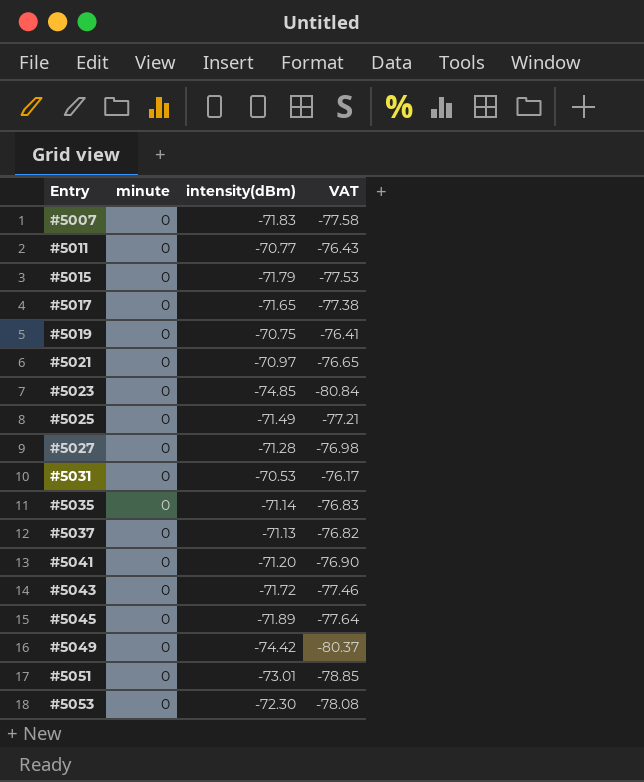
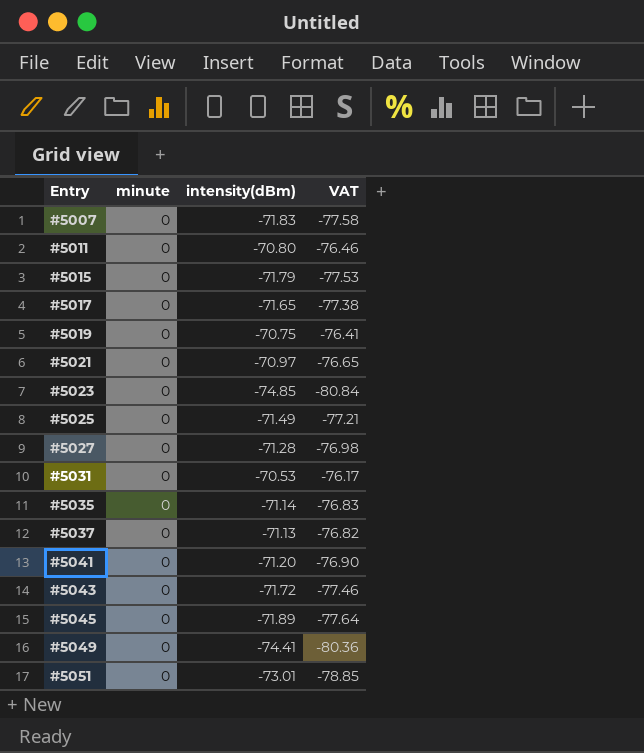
row #5053: 0 | -72.30 | -78.08 -> none
#5011 | intensity(dBm): -70.77 -> -70.80
#5011 | VAT: -76.43 -> -76.46
#5049 | intensity(dBm): -74.42 -> -74.41
#5049 | VAT: -80.37 -> -80.36

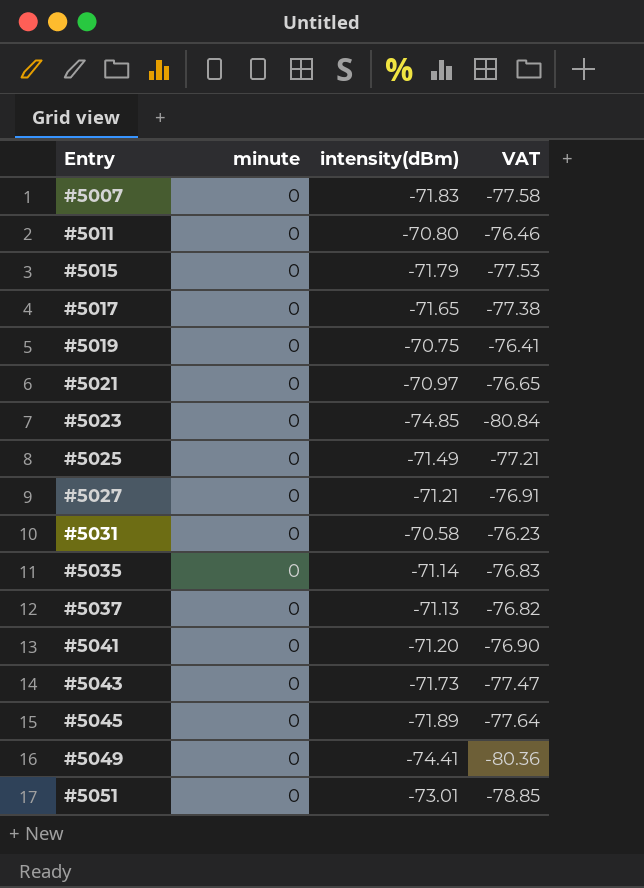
#5027 | intensity(dBm): -71.28 -> -71.21
#5027 | VAT: -76.98 -> -76.91
#5031 | intensity(dBm): -70.53 -> -70.58
#5031 | VAT: -76.17 -> -76.23
#5043 | intensity(dBm): -71.72 -> -71.73
#5043 | VAT: -77.46 -> -77.47

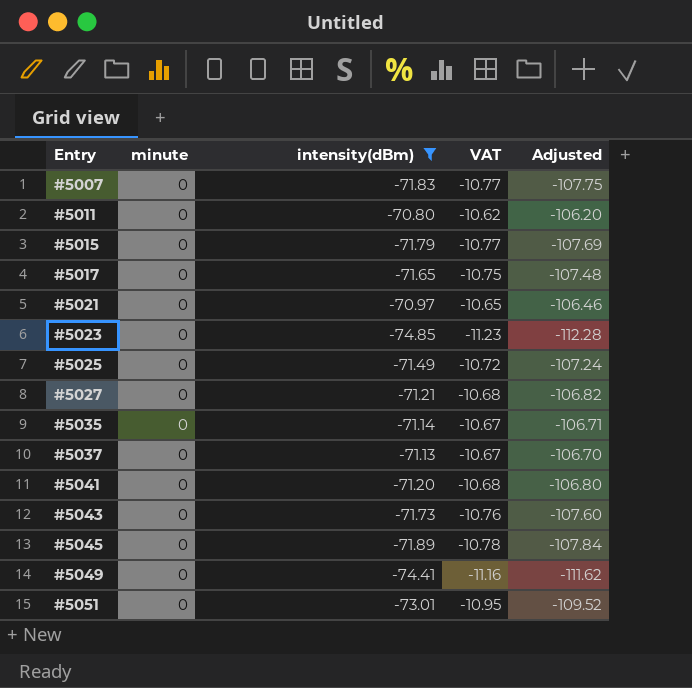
filter: none -> intensity(dBm) <= -70.80
column VAT | formula: [intensity(dBm)] * 1.08 -> [intensity(dBm)] * 0.15
column Adjusted | formula: none -> [intensity(dBm)] * 1.5

